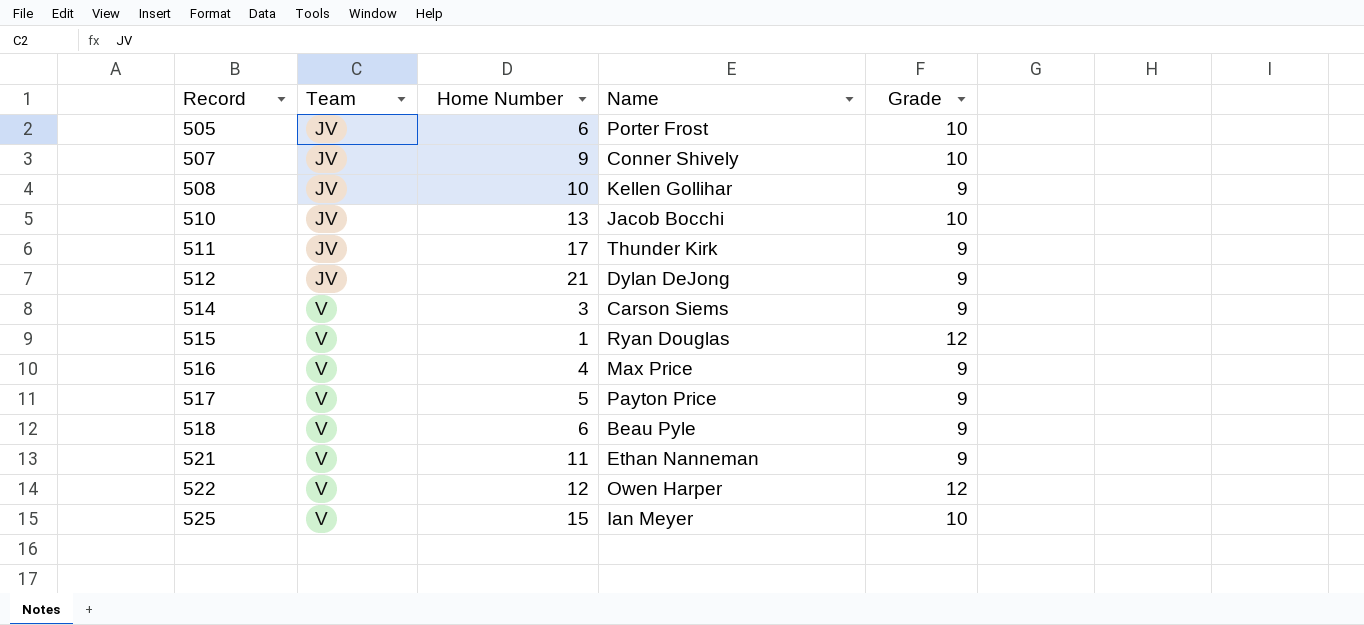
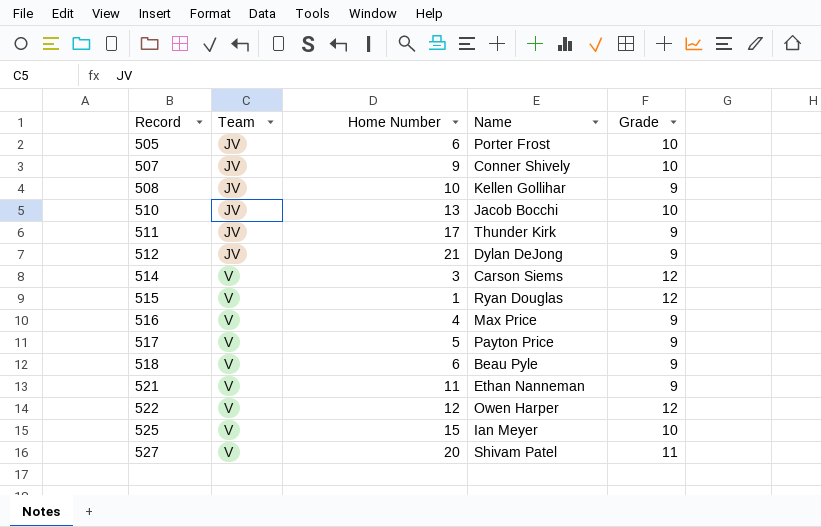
514 | Grade: 9 -> 12
row 527: none -> V | 20 | Shivam Patel | 11

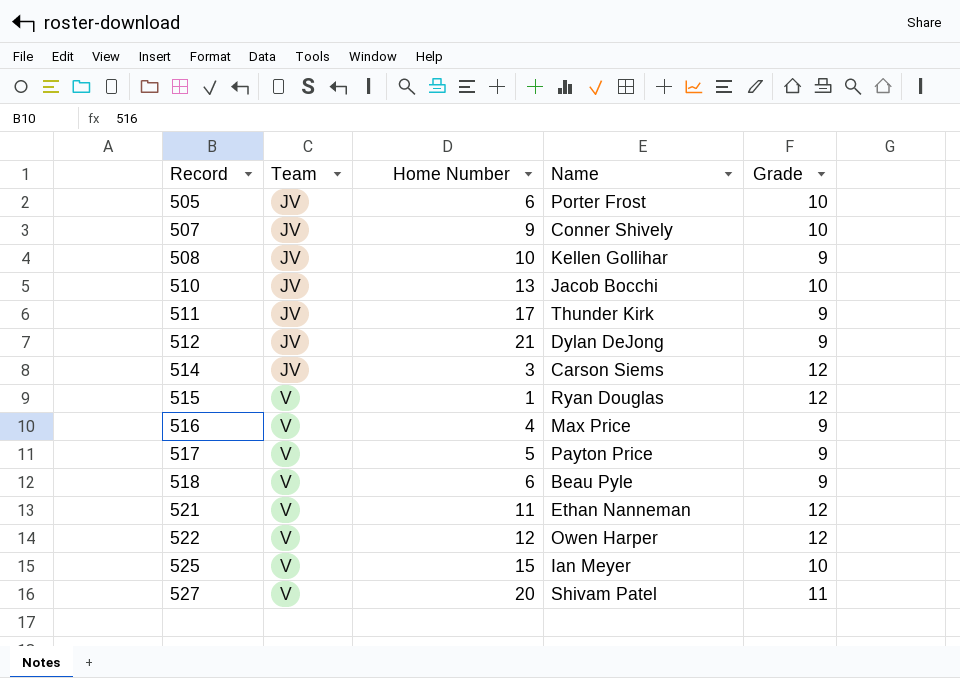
514 | Team: V -> JV
521 | Grade: 9 -> 12

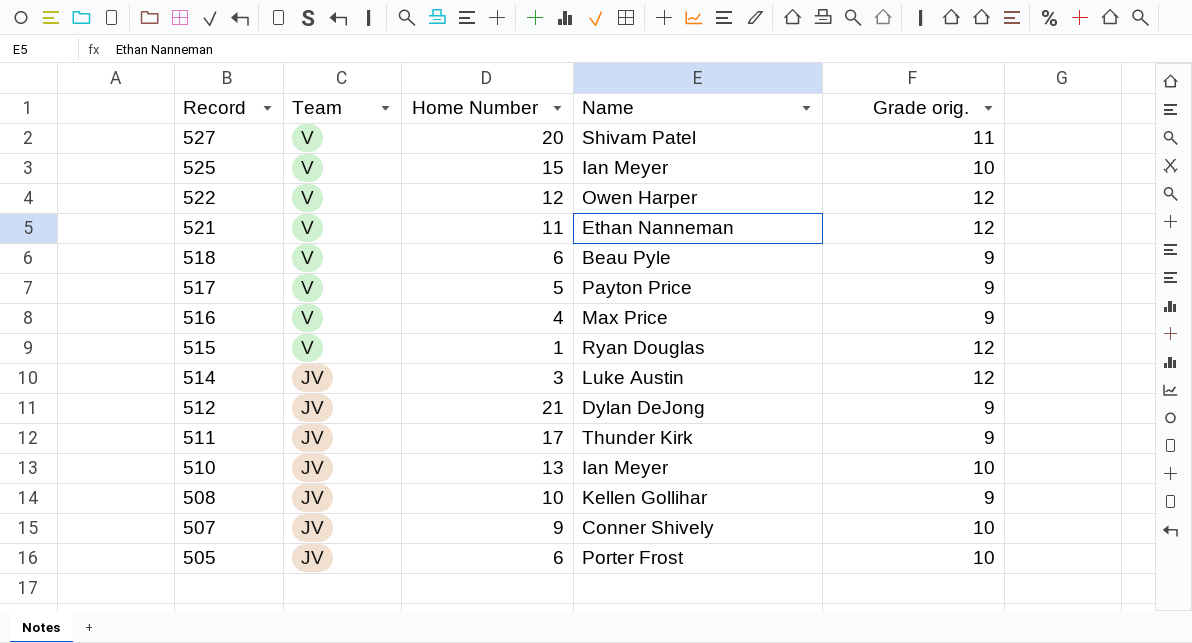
row order: Record ascending -> Record descending
column name: Grade -> Grade orig.
514 | Name: Carson Siems -> Luke Austin
510 | Name: Jacob Bocchi -> Ian Meyer

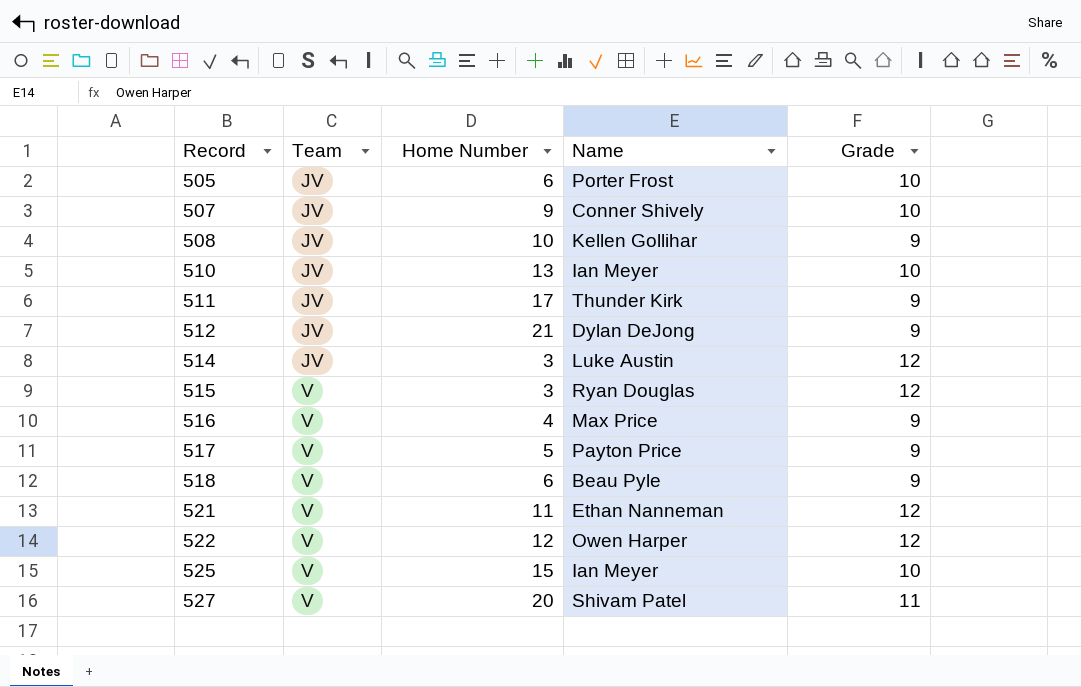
row order: Record descending -> Record ascending
column name: Grade orig. -> Grade
515 | Home Number: 1 -> 3

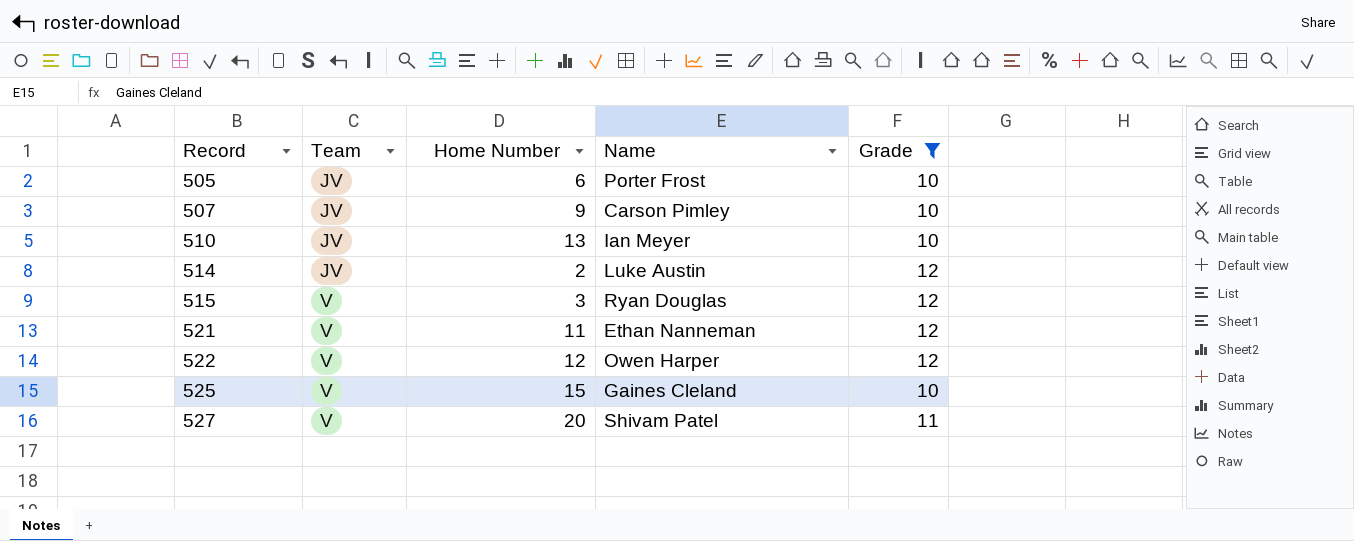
filter: none -> Grade != 9
507 | Name: Conner Shively -> Carson Pimley
514 | Home Number: 3 -> 2
525 | Name: Ian Meyer -> Gaines Cleland

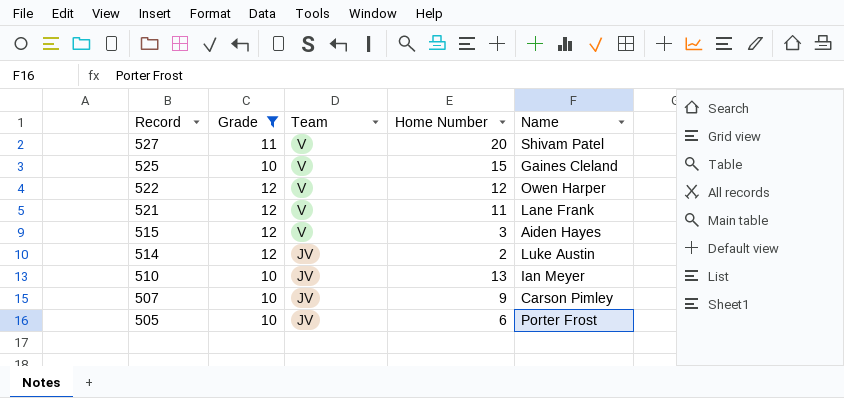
row order: Record ascending -> Record descending
column Grade | position: 5 -> 2
521 | Name: Ethan Nanneman -> Lane Frank
515 | Name: Ryan Douglas -> Aiden Hayes

